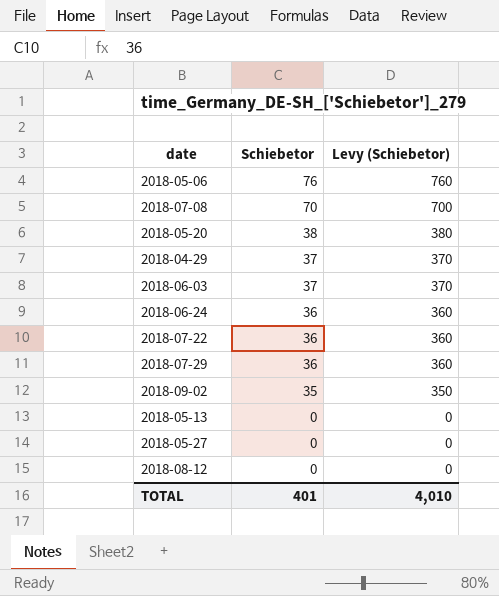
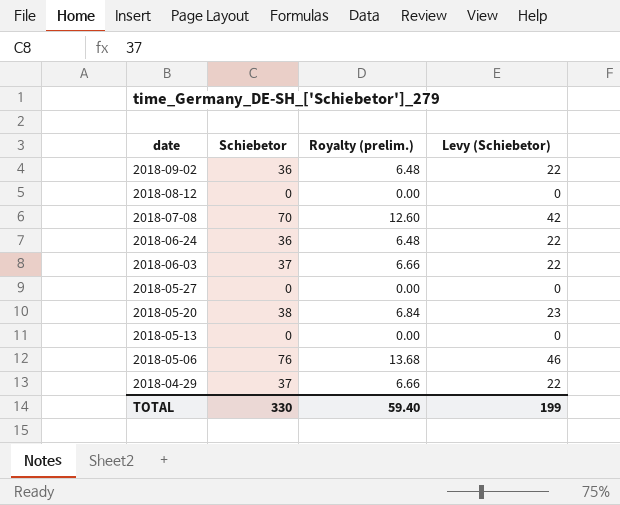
row order: Schiebetor descending -> date descending
column Royalty (prelim.) | formula: none -> [Schiebetor] * 0.18
column Levy (Schiebetor) | formula: [Schiebetor] * 10 -> [Schiebetor] * 0.6
row 2018-07-22: 36 | 360 -> none
row 2018-07-29: 36 | 360 -> none
2018-09-02 | Schiebetor: 35 -> 36
TOTAL | Schiebetor: 401 -> 330
TOTAL | Levy (Schiebetor): 4,010 -> 199

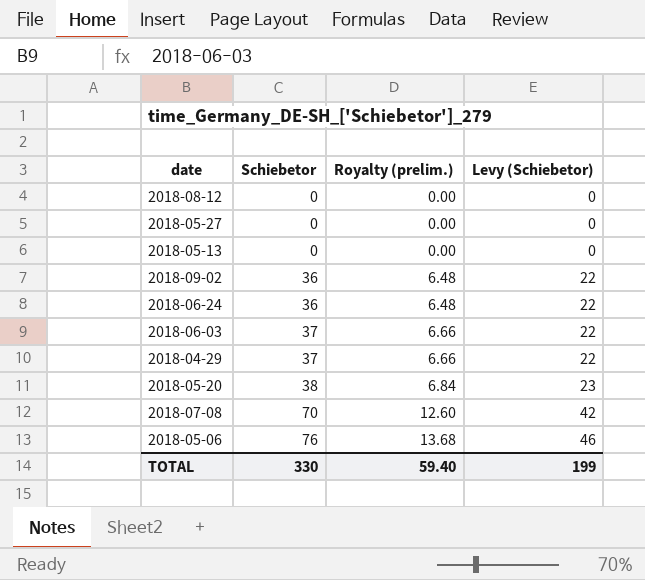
row order: date descending -> Schiebetor ascending

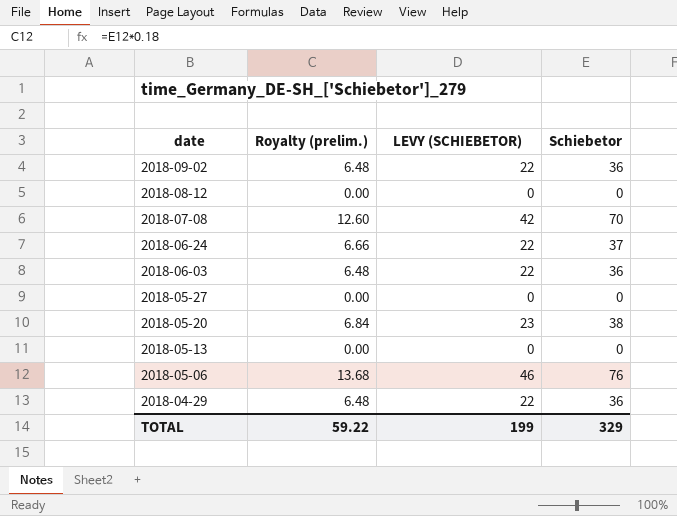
row order: Schiebetor ascending -> date descending
column name: Levy (Schiebetor) -> LEVY (SCHIEBETOR)
column Schiebetor | position: 2 -> 4
2018-06-24 | Royalty (prelim.): 6.48 -> 6.66
2018-06-24 | Schiebetor: 36 -> 37
2018-06-03 | Royalty (prelim.): 6.66 -> 6.48
2018-06-03 | Schiebetor: 37 -> 36
2018-04-29 | Royalty (prelim.): 6.66 -> 6.48
2018-04-29 | Schiebetor: 37 -> 36
TOTAL | Royalty (prelim.): 59.40 -> 59.22
TOTAL | Schiebetor: 330 -> 329

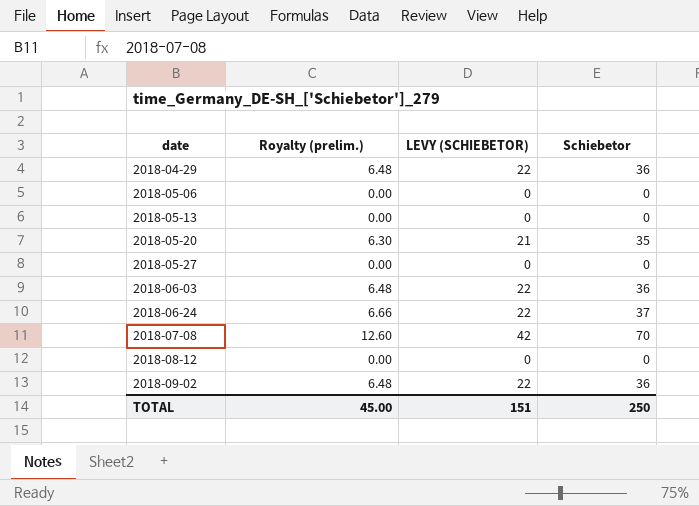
row order: date descending -> date ascending
2018-05-06 | Royalty (prelim.): 13.68 -> 0.00
2018-05-06 | LEVY (SCHIEBETOR): 46 -> 0
2018-05-06 | Schiebetor: 76 -> 0
2018-05-20 | Royalty (prelim.): 6.84 -> 6.30
2018-05-20 | LEVY (SCHIEBETOR): 23 -> 21
2018-05-20 | Schiebetor: 38 -> 35
TOTAL | Royalty (prelim.): 59.22 -> 45.00
TOTAL | LEVY (SCHIEBETOR): 199 -> 151
TOTAL | Schiebetor: 329 -> 250

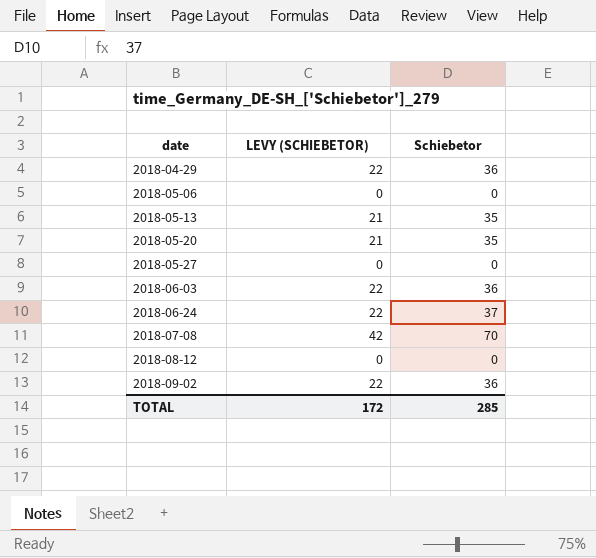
column Royalty (prelim.) | formula: [Schiebetor] * 0.18 -> none
2018-05-13 | LEVY (SCHIEBETOR): 0 -> 21
2018-05-13 | Schiebetor: 0 -> 35
TOTAL | LEVY (SCHIEBETOR): 151 -> 172
TOTAL | Schiebetor: 250 -> 285

